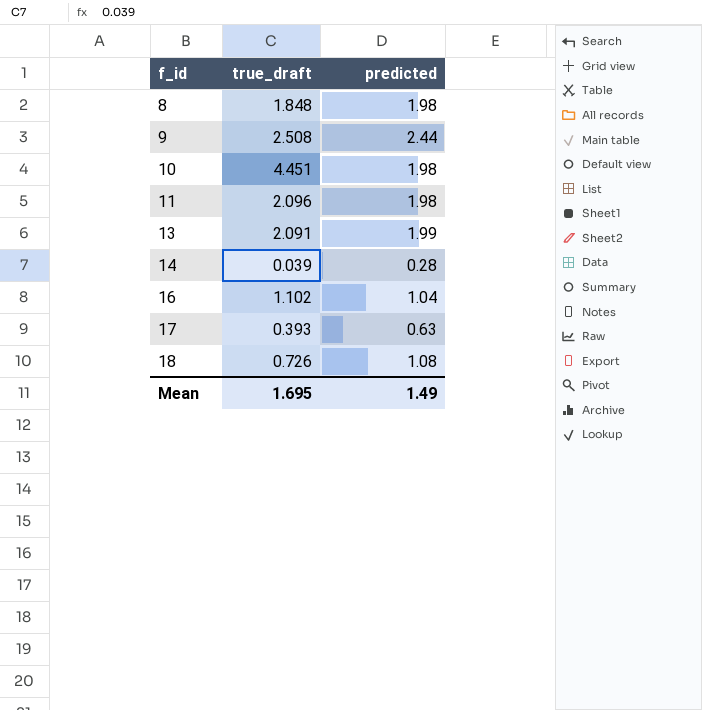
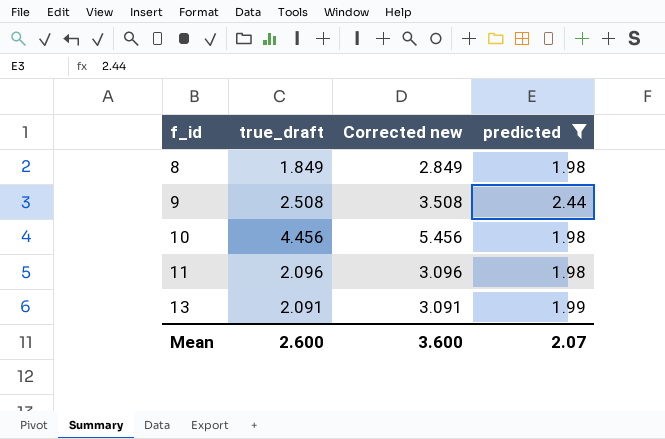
filter: none -> predicted >= 1.98
column Corrected new | formula: none -> [true_draft] + 1
8 | true_draft: 1.848 -> 1.849
10 | true_draft: 4.451 -> 4.456
Mean | true_draft: 1.695 -> 2.600
Mean | predicted: 1.49 -> 2.07

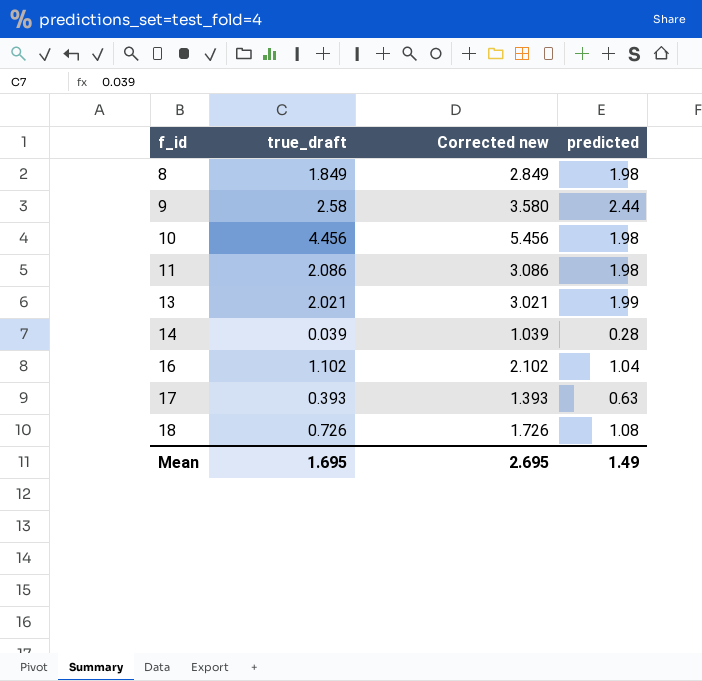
filter: predicted >= 1.98 -> none
9 | true_draft: 2.508 -> 2.58
9 | Corrected new: 3.508 -> 3.580
11 | true_draft: 2.096 -> 2.086
11 | Corrected new: 3.096 -> 3.086
13 | true_draft: 2.091 -> 2.021
13 | Corrected new: 3.091 -> 3.021
Mean | true_draft: 2.600 -> 1.695
Mean | Corrected new: 3.600 -> 2.695
Mean | predicted: 2.07 -> 1.49

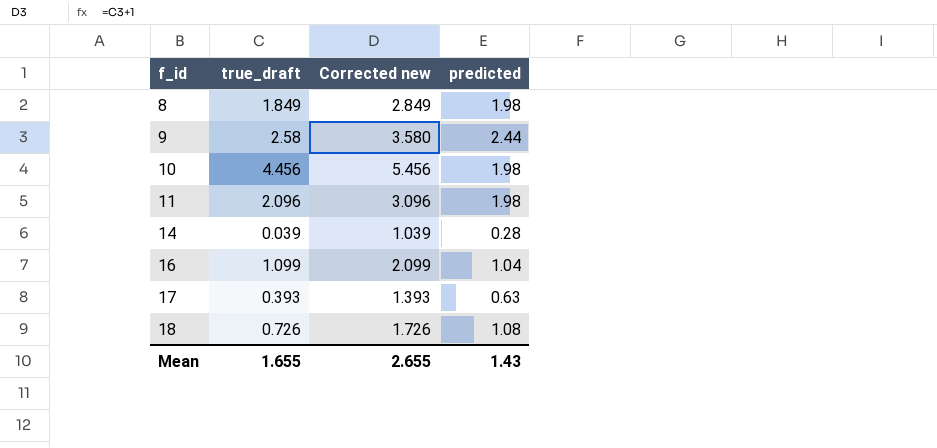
row 13: 2.021 | 3.021 | 1.99 -> none
11 | true_draft: 2.086 -> 2.096
11 | Corrected new: 3.086 -> 3.096
16 | true_draft: 1.102 -> 1.099
16 | Corrected new: 2.102 -> 2.099
Mean | true_draft: 1.695 -> 1.655
Mean | Corrected new: 2.695 -> 2.655
Mean | predicted: 1.49 -> 1.43

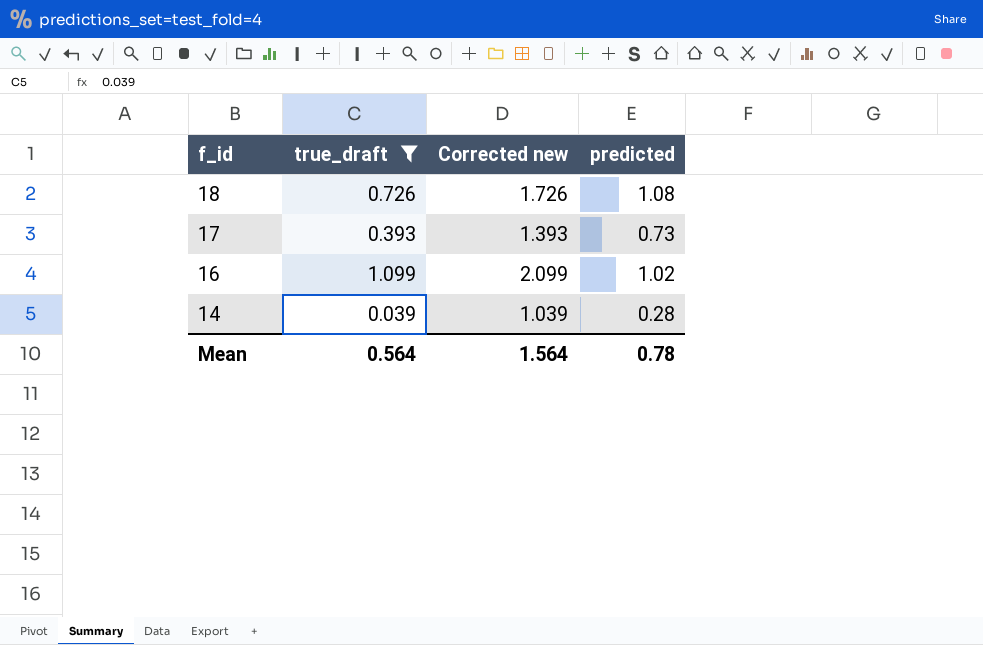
filter: none -> true_draft <= 1.099
row order: f_id ascending -> f_id descending
17 | predicted: 0.63 -> 0.73
16 | predicted: 1.04 -> 1.02
Mean | true_draft: 1.655 -> 0.564
Mean | Corrected new: 2.655 -> 1.564
Mean | predicted: 1.43 -> 0.78

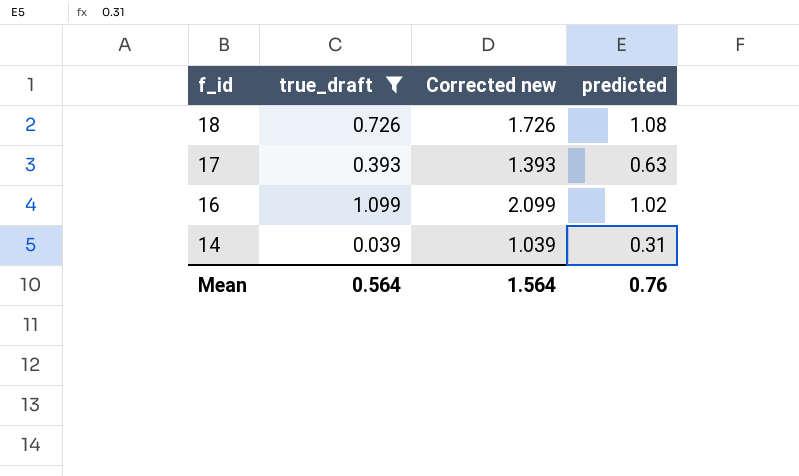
17 | predicted: 0.73 -> 0.63
14 | predicted: 0.28 -> 0.31
Mean | predicted: 0.78 -> 0.76

